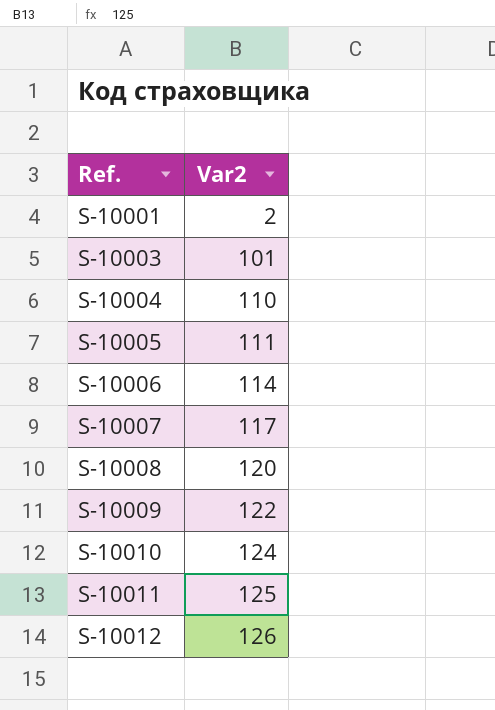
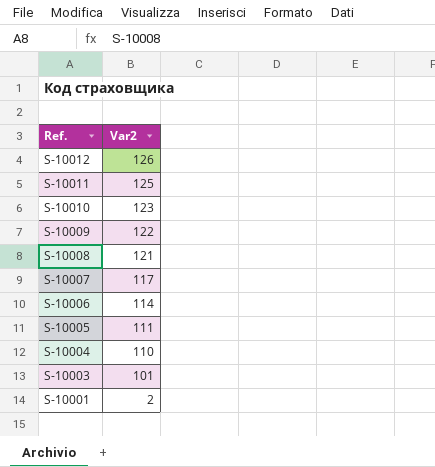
row order: Ref. ascending -> Ref. descending
S-10010 | Var2: 124 -> 123
S-10008 | Var2: 120 -> 121

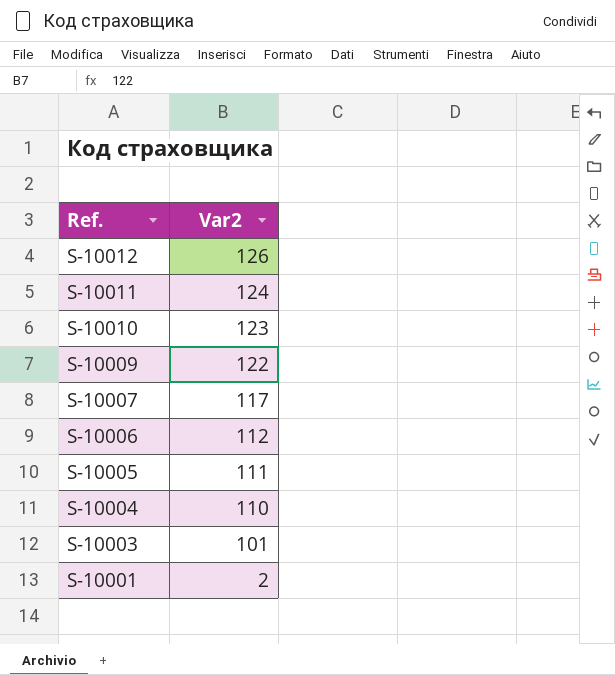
row S-10008: 121 -> none
S-10011 | Var2: 125 -> 124
S-10006 | Var2: 114 -> 112

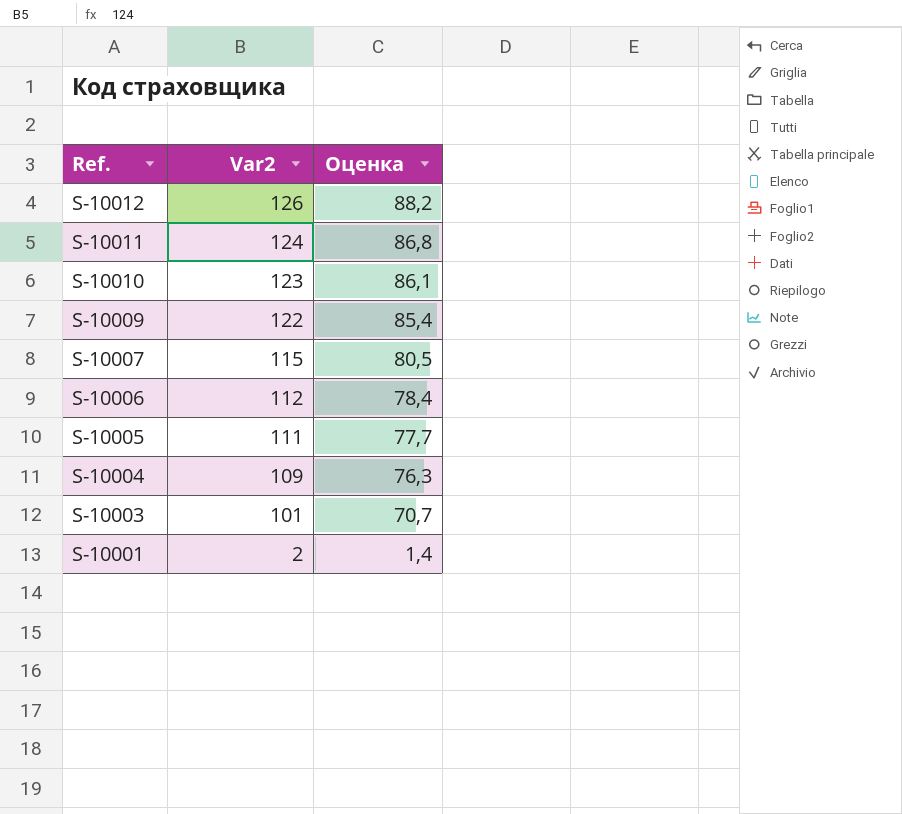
column Оценка | formula: none -> [Var2] * 0,7
S-10007 | Var2: 117 -> 115
S-10004 | Var2: 110 -> 109

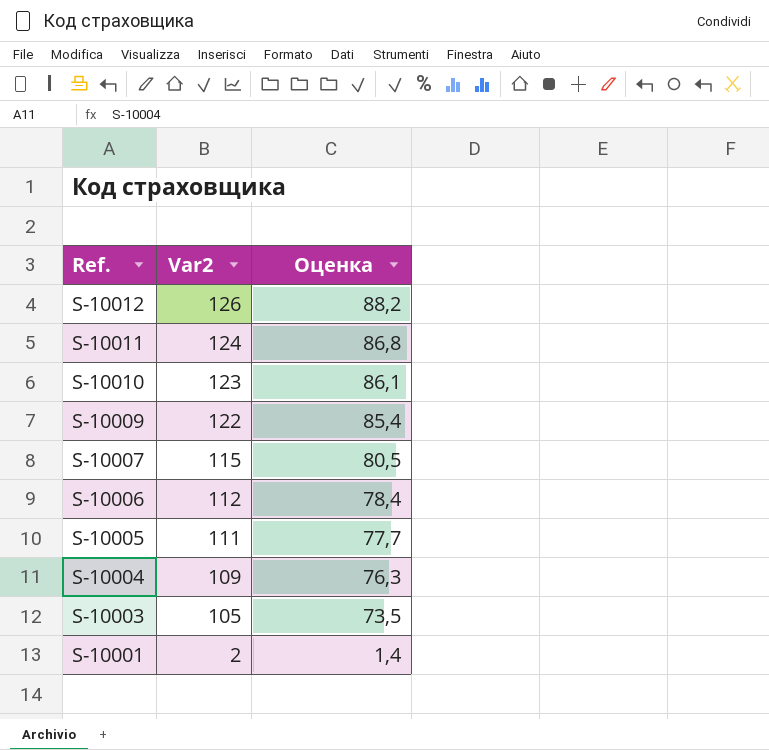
S-10003 | Var2: 101 -> 105
S-10003 | Оценка: 70,7 -> 73,5

